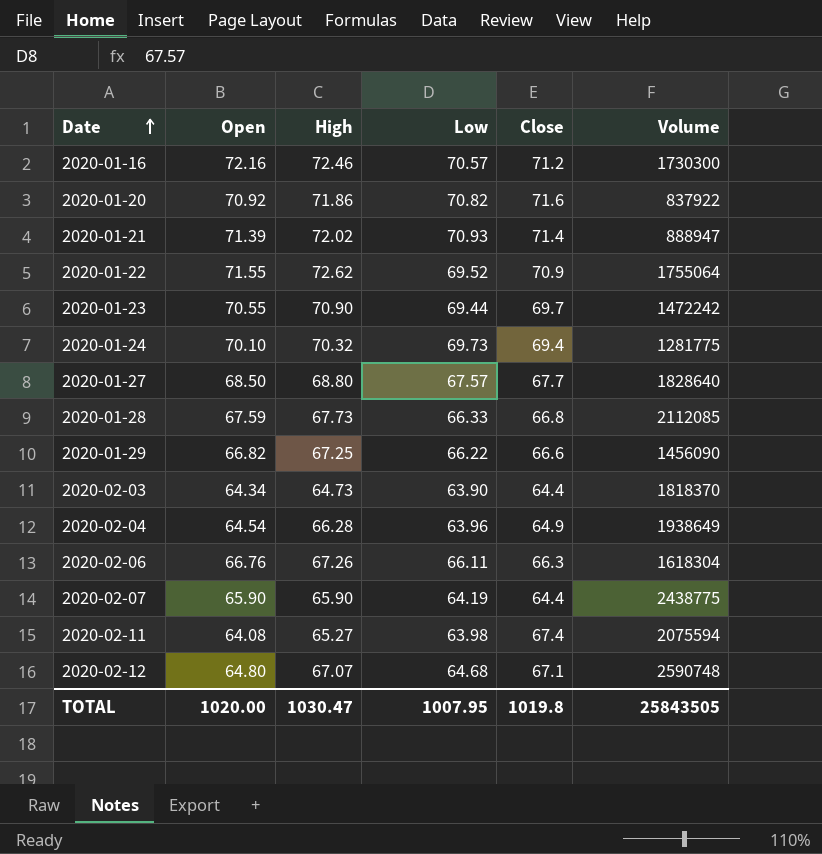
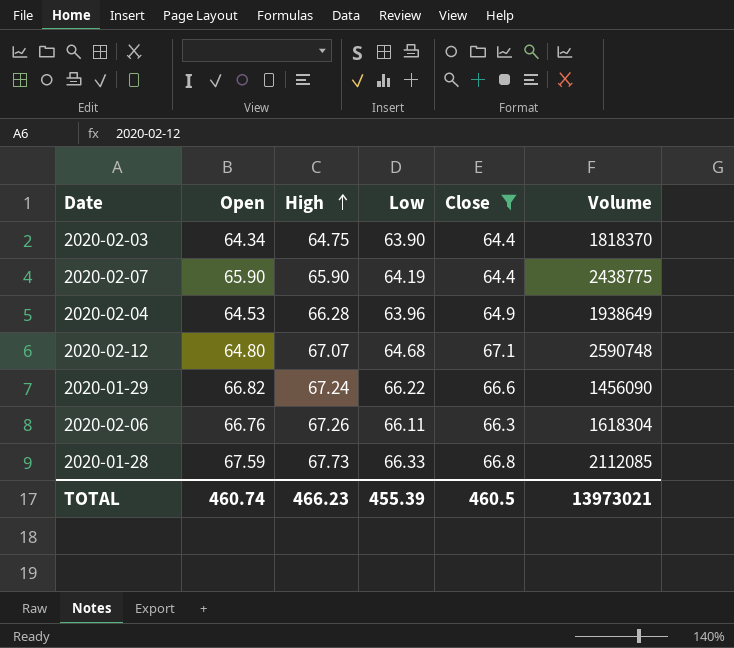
filter: none -> Close <= 67.1
row order: Date ascending -> High ascending
2020-02-03 | High: 64.73 -> 64.75
2020-02-04 | Open: 64.54 -> 64.53
2020-01-29 | High: 67.25 -> 67.24
TOTAL | Open: 1020.00 -> 460.74
TOTAL | High: 1030.47 -> 466.23
TOTAL | Low: 1007.95 -> 455.39
TOTAL | Close: 1019.8 -> 460.5
TOTAL | Volume: 25843505 -> 13973021

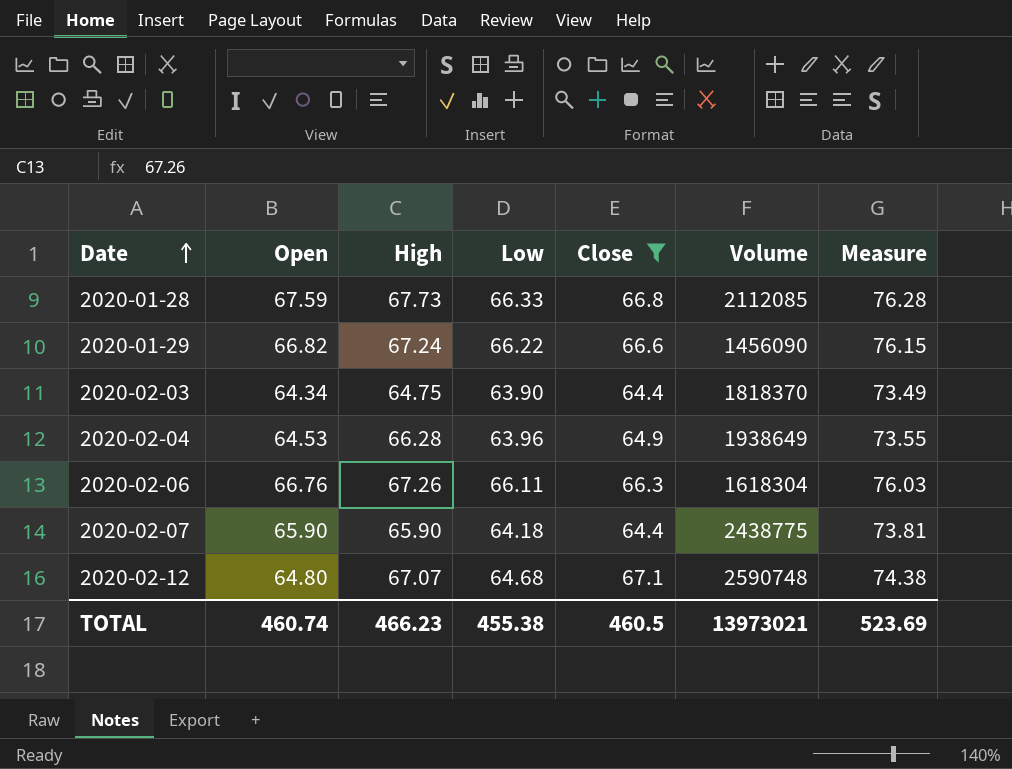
row order: High ascending -> Date ascending
column Measure | formula: none -> [Low] * 1.15
2020-02-07 | Low: 64.19 -> 64.18
TOTAL | Low: 455.39 -> 455.38

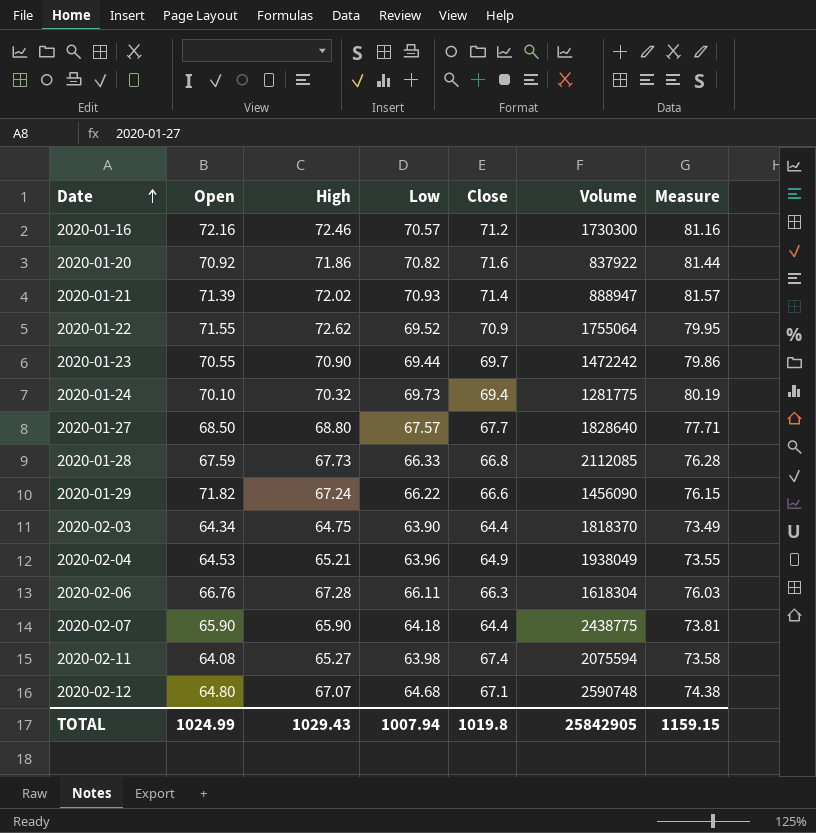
filter: Close <= 67.1 -> none
2020-01-29 | Open: 66.82 -> 71.82
2020-02-04 | High: 66.28 -> 65.21
2020-02-04 | Volume: 1938649 -> 1938049
2020-02-06 | High: 67.26 -> 67.28
TOTAL | Open: 460.74 -> 1024.99
TOTAL | High: 466.23 -> 1029.43
TOTAL | Low: 455.38 -> 1007.94
TOTAL | Close: 460.5 -> 1019.8
TOTAL | Volume: 13973021 -> 25842905
TOTAL | Measure: 523.69 -> 1159.15

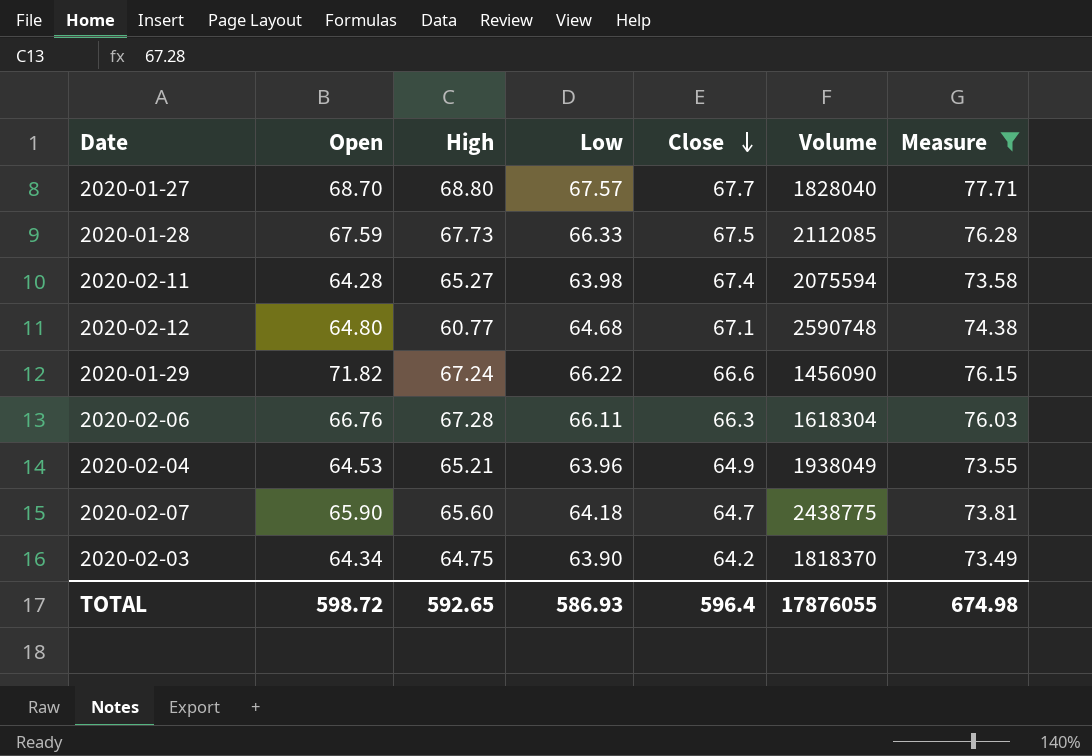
filter: none -> Measure <= 77.71
row order: Date ascending -> Close descending
2020-01-27 | Open: 68.50 -> 68.70
2020-01-27 | Volume: 1828640 -> 1828040
2020-01-28 | Close: 66.8 -> 67.5
2020-02-11 | Open: 64.08 -> 64.28
2020-02-12 | High: 67.07 -> 60.77
2020-02-07 | High: 65.90 -> 65.60
2020-02-07 | Close: 64.4 -> 64.7
2020-02-03 | Close: 64.4 -> 64.2
TOTAL | Open: 1024.99 -> 598.72
TOTAL | High: 1029.43 -> 592.65
TOTAL | Low: 1007.94 -> 586.93
TOTAL | Close: 1019.8 -> 596.4
TOTAL | Volume: 25842905 -> 17876055
TOTAL | Measure: 1159.15 -> 674.98

